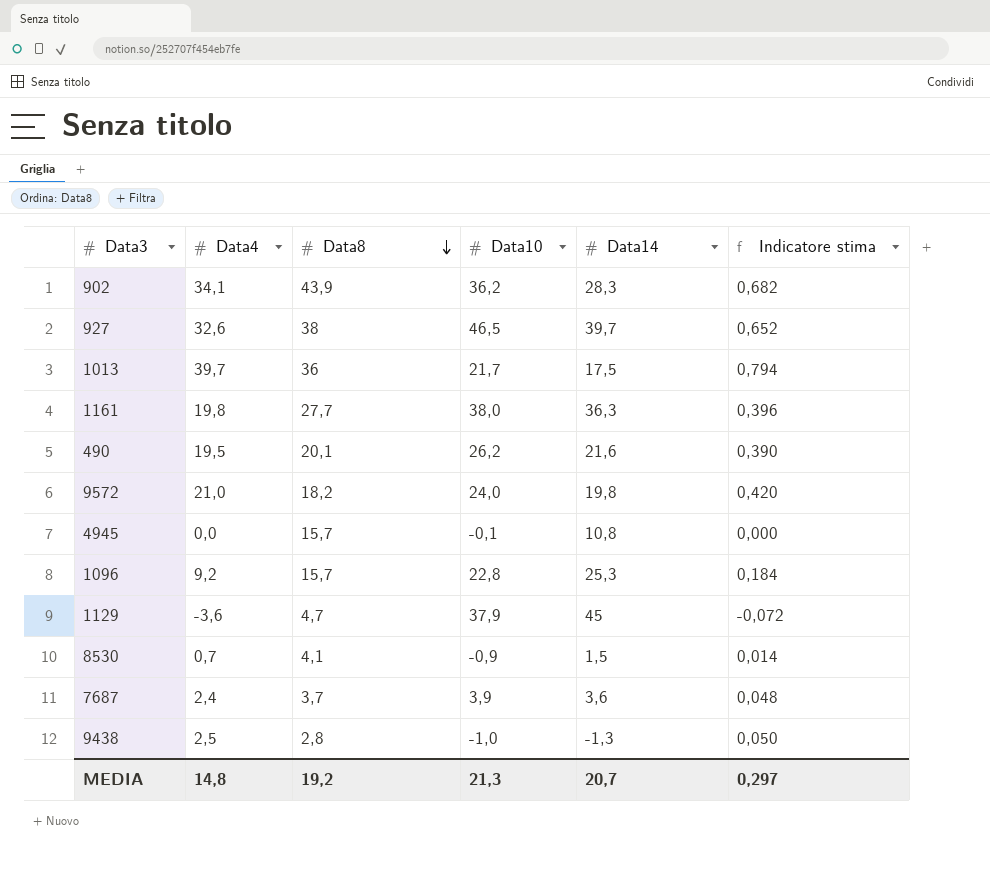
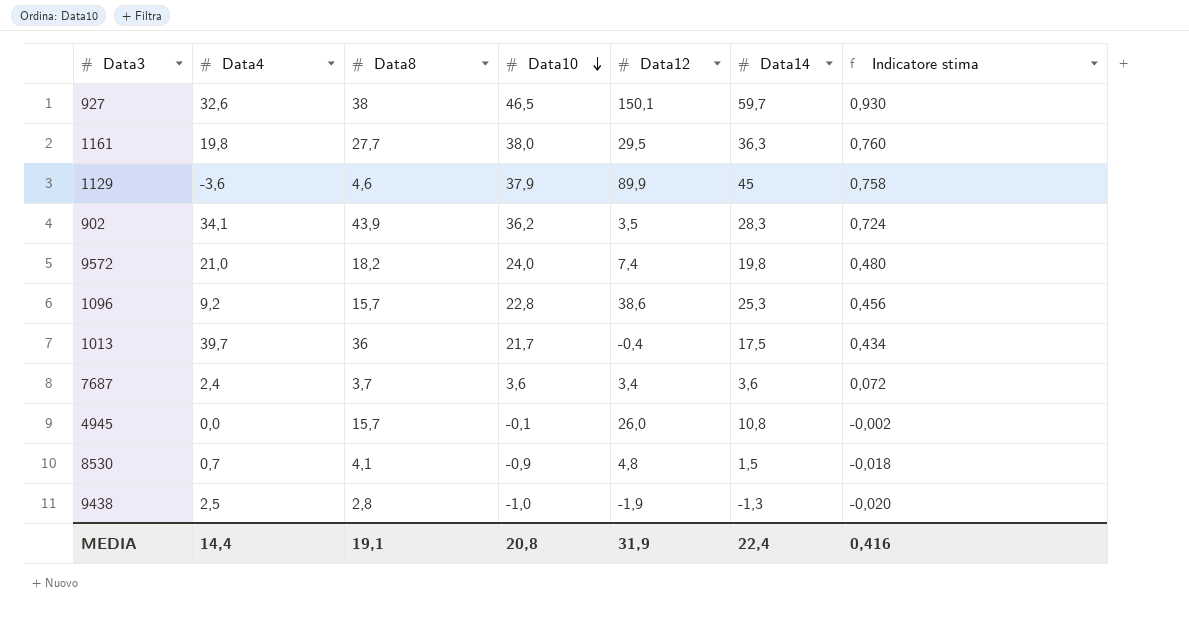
row order: Data8 descending -> Data10 descending
column Data12 | position: none -> 5
column Indicatore stima | formula: [Data4] * 0,02 -> [Data10] * 0,02
row 490: 19,5 | 20,1 | 26,2 | 21,6 | 0,390 -> none
927 | Data14: 39,7 -> 59,7
1129 | Data8: 4,7 -> 4,6
7687 | Data10: 3,9 -> 3,6
MEDIA | Data4: 14,8 -> 14,4
MEDIA | Data8: 19,2 -> 19,1
MEDIA | Data10: 21,3 -> 20,8
MEDIA | Data14: 20,7 -> 22,4
MEDIA | Indicatore stima: 0,297 -> 0,416

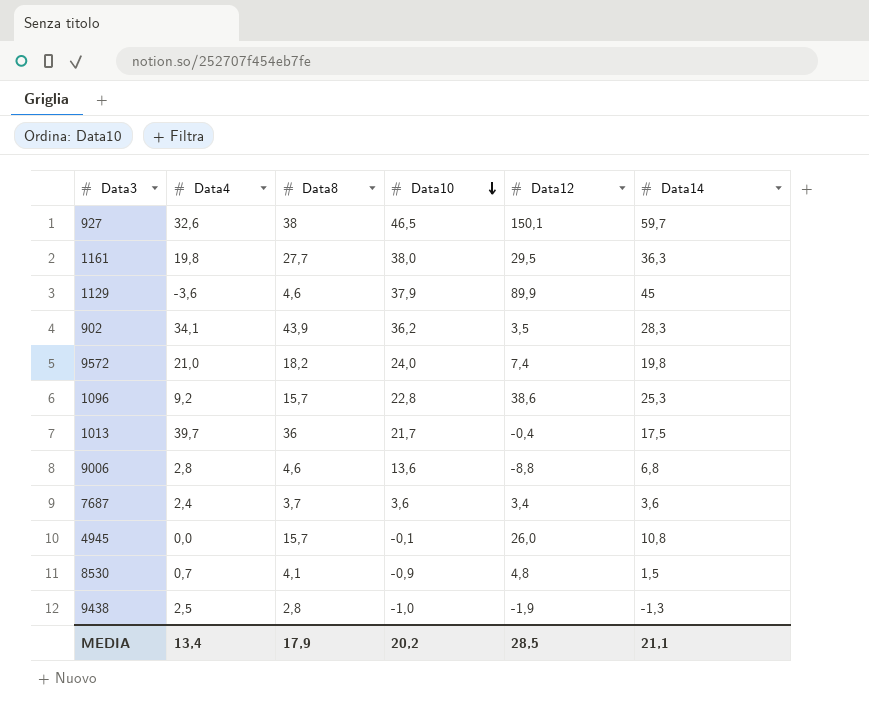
column Indicatore stima | formula: [Data10] * 0,02 -> none
row 9006: none -> 2,8 | 4,6 | 13,6 | -8,8 | 6,8
MEDIA | Data4: 14,4 -> 13,4
MEDIA | Data8: 19,1 -> 17,9
MEDIA | Data10: 20,8 -> 20,2
MEDIA | Data12: 31,9 -> 28,5
MEDIA | Data14: 22,4 -> 21,1

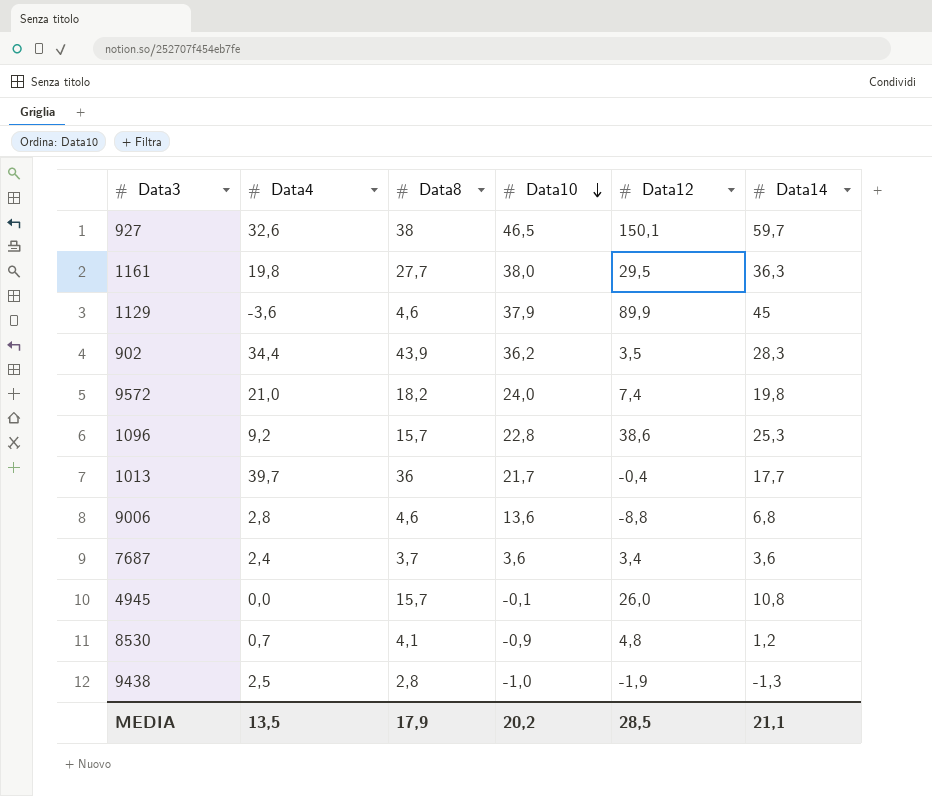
902 | Data4: 34,1 -> 34,4
1013 | Data14: 17,5 -> 17,7
8530 | Data14: 1,5 -> 1,2
MEDIA | Data4: 13,4 -> 13,5

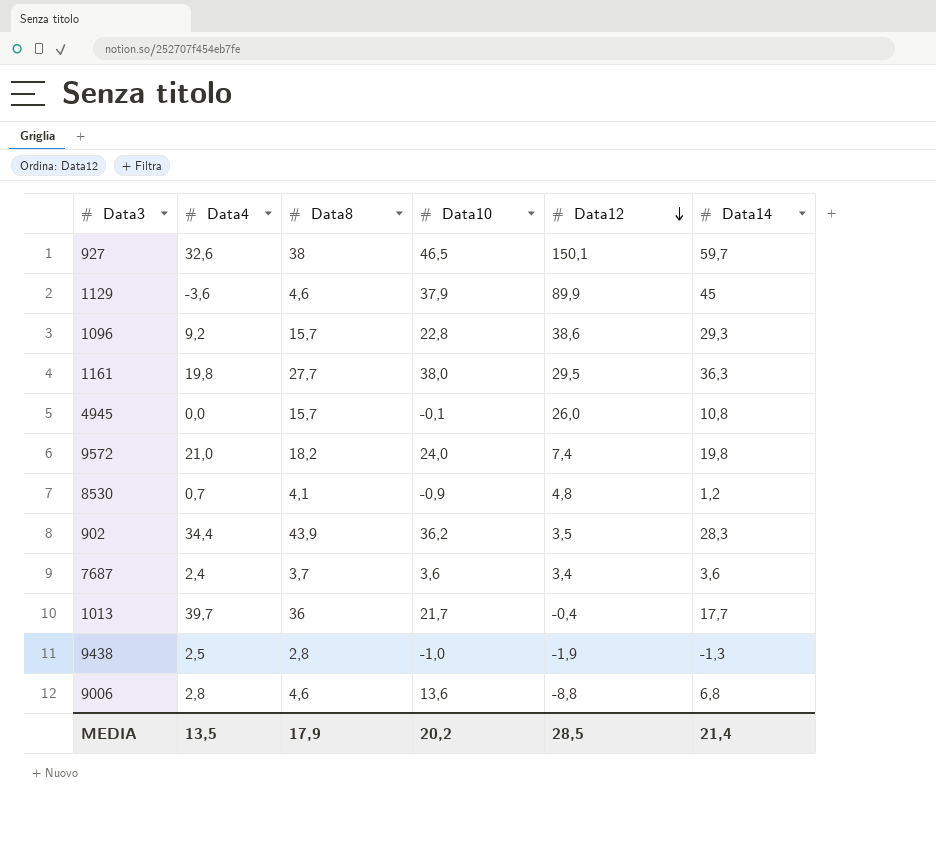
row order: Data10 descending -> Data12 descending
1096 | Data14: 25,3 -> 29,3
MEDIA | Data14: 21,1 -> 21,4

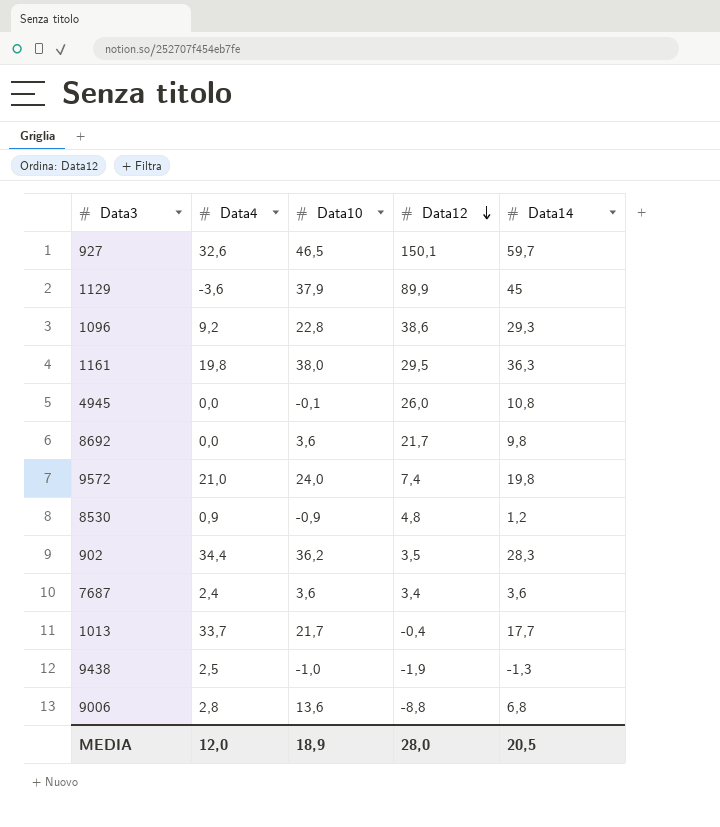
column Data8 | position: 3 -> none
row 8692: none -> 0,0 | 3,6 | 21,7 | 9,8
8530 | Data4: 0,7 -> 0,9
1013 | Data4: 39,7 -> 33,7
MEDIA | Data4: 13,5 -> 12,0
MEDIA | Data10: 20,2 -> 18,9
MEDIA | Data12: 28,5 -> 28,0
MEDIA | Data14: 21,4 -> 20,5

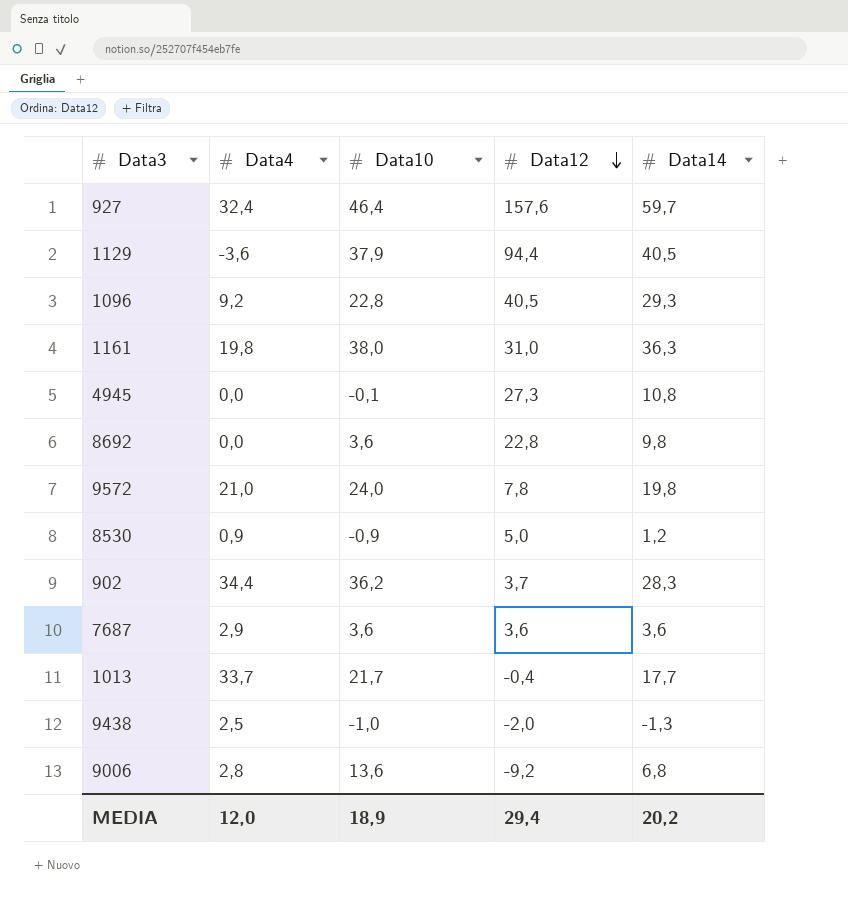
927 | Data4: 32,6 -> 32,4
927 | Data10: 46,5 -> 46,4
927 | Data12: 150,1 -> 157,6
1129 | Data12: 89,9 -> 94,4
1129 | Data14: 45 -> 40,5
1096 | Data12: 38,6 -> 40,5
1161 | Data12: 29,5 -> 31,0
4945 | Data12: 26,0 -> 27,3
8692 | Data12: 21,7 -> 22,8
9572 | Data12: 7,4 -> 7,8
8530 | Data12: 4,8 -> 5,0
902 | Data12: 3,5 -> 3,7
7687 | Data4: 2,4 -> 2,9
7687 | Data12: 3,4 -> 3,6
9438 | Data12: -1,9 -> -2,0
9006 | Data12: -8,8 -> -9,2
MEDIA | Data12: 28,0 -> 29,4
MEDIA | Data14: 20,5 -> 20,2

